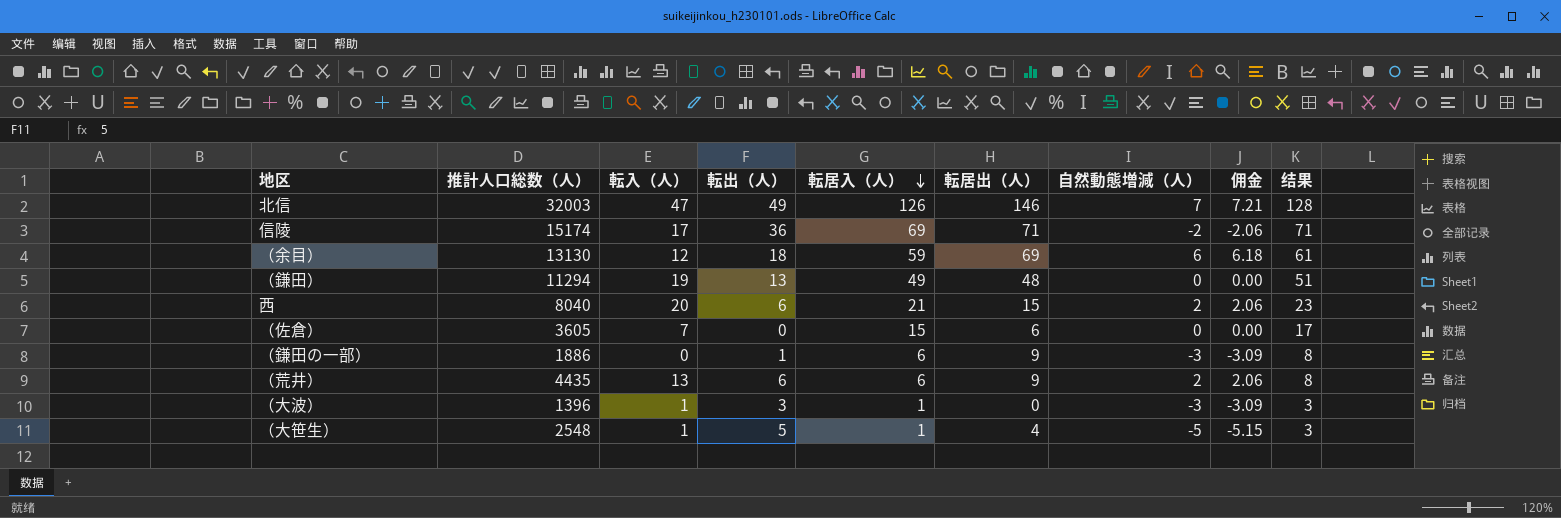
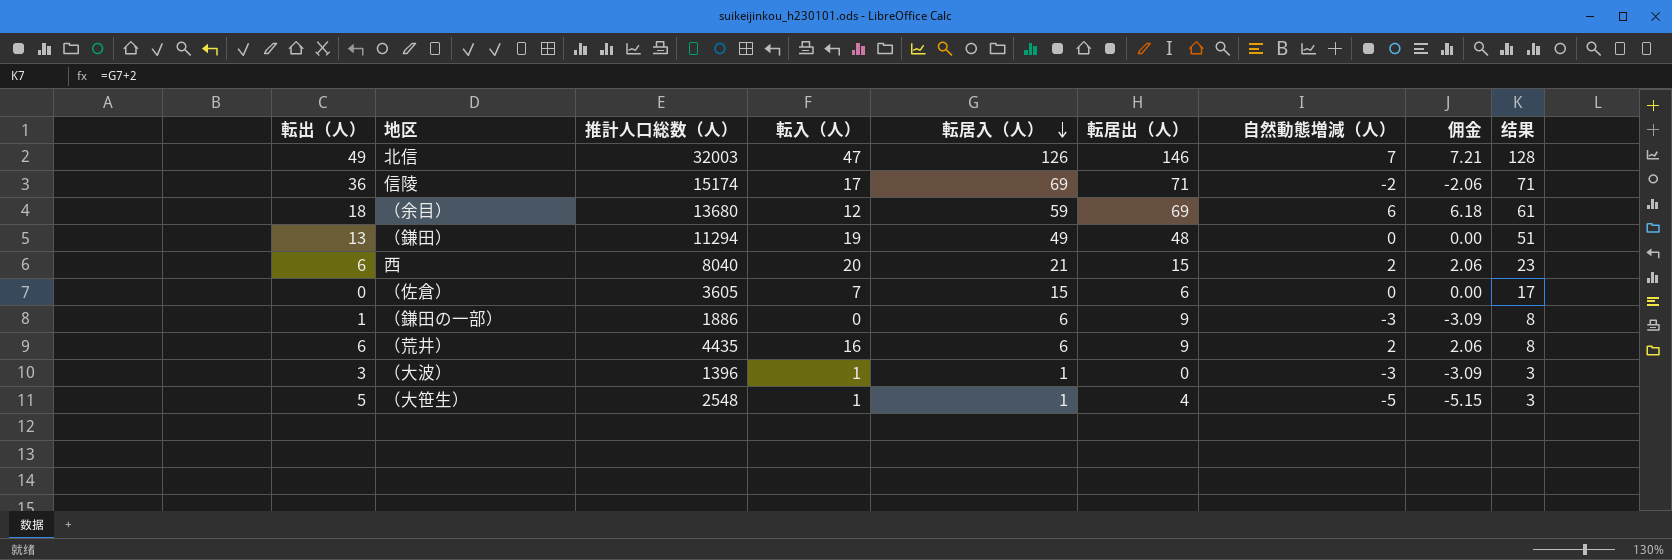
column 転出（人） | position: 4 -> 1
（余目） | 推計人口総数（人）: 13130 -> 13680
（荒井） | 転入（人）: 13 -> 16

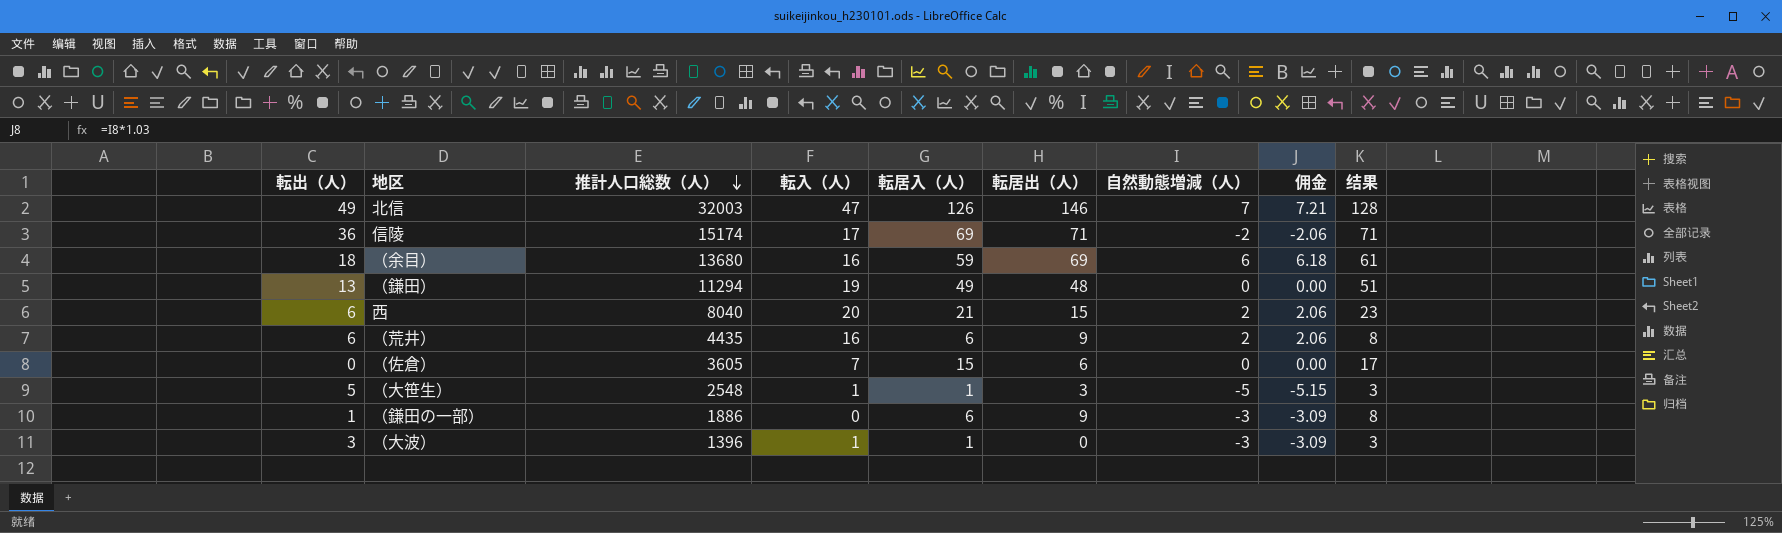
row order: 転居入（人） descending -> 推計人口総数（人） descending
（余目） | 転入（人）: 12 -> 16
（大笹生） | 転居出（人）: 4 -> 3

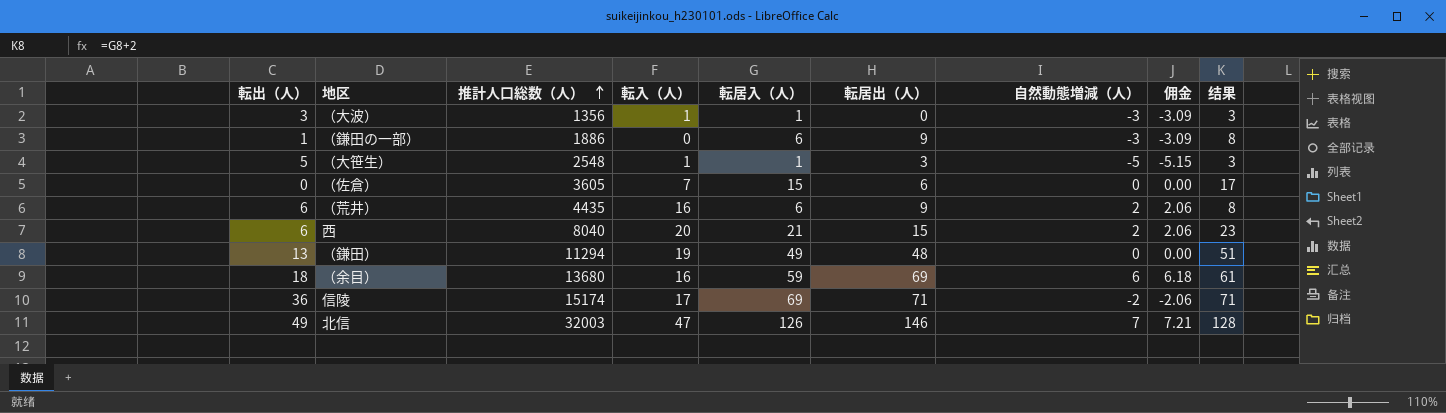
row order: 推計人口総数（人） descending -> 推計人口総数（人） ascending
（大波） | 推計人口総数（人）: 1396 -> 1356

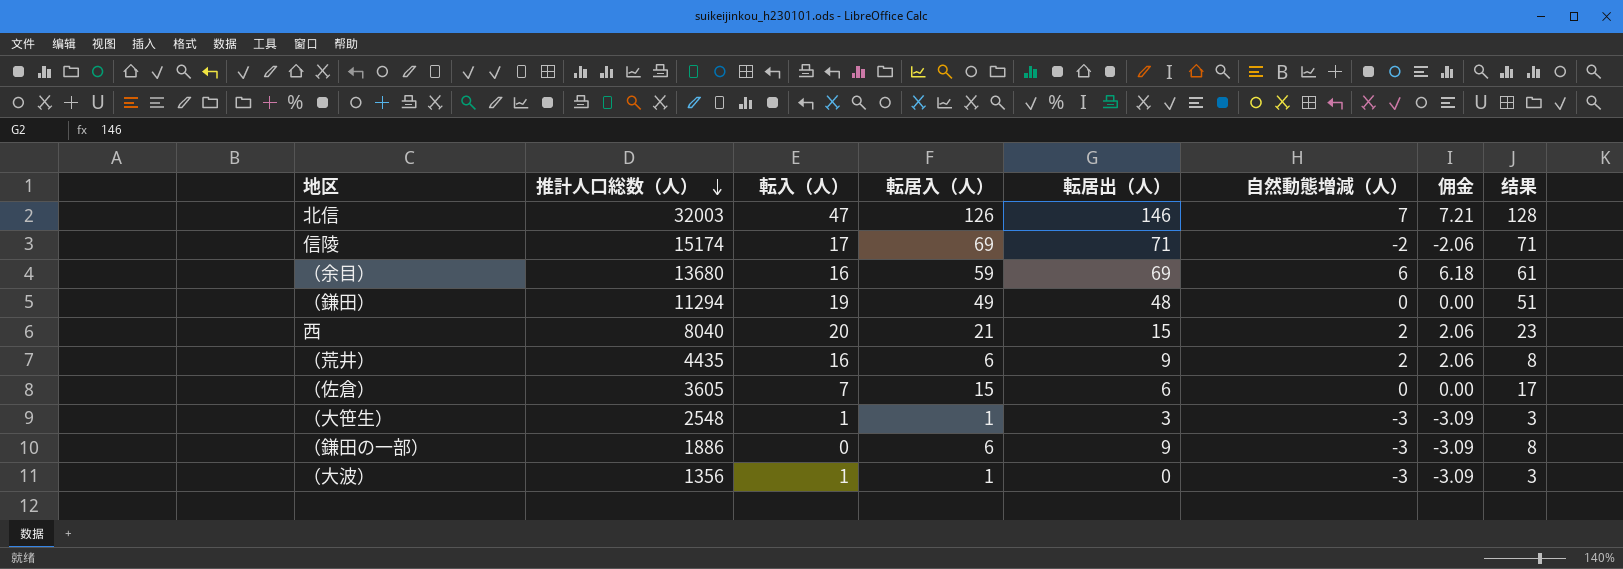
row order: 推計人口総数（人） ascending -> 推計人口総数（人） descending
column 転出（人） | position: 1 -> none
（大笹生） | 自然動態増減（人）: -5 -> -3
（大笹生） | 佣金: -5.15 -> -3.09

